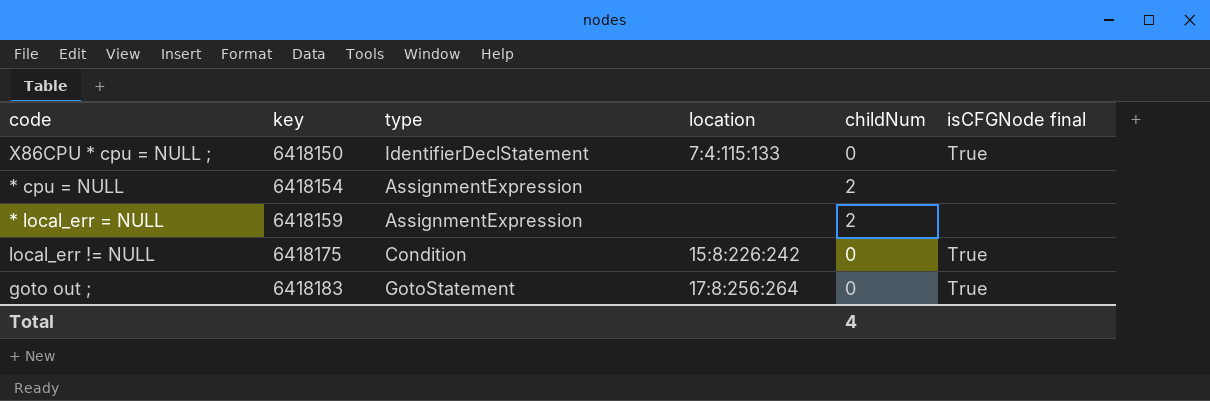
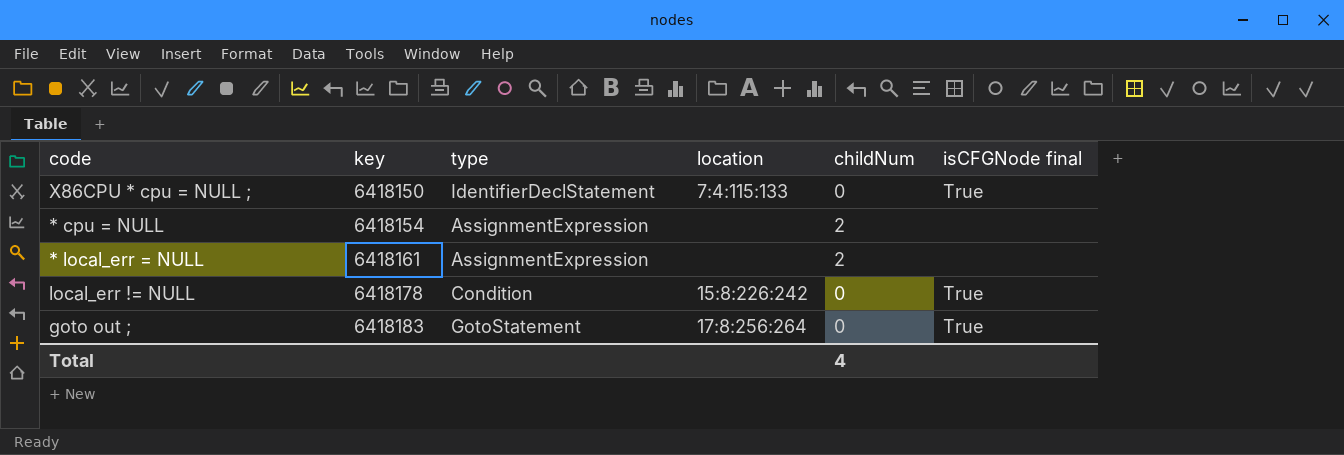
* local_err = NULL | key: 6418159 -> 6418161
local_err != NULL | key: 6418175 -> 6418178

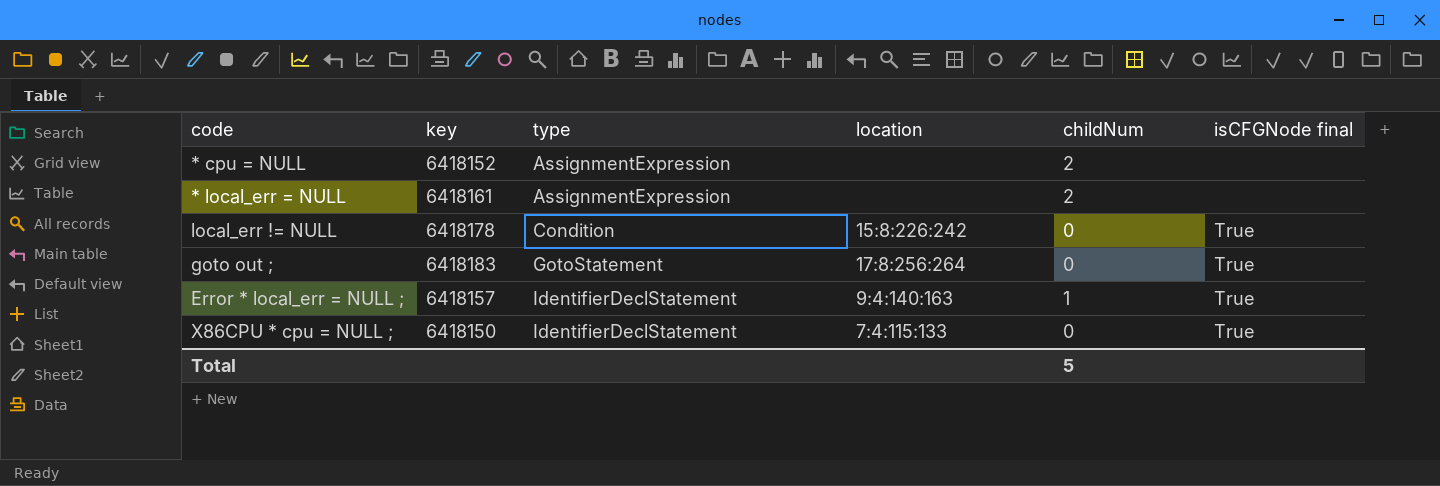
row order: key ascending -> type ascending
* cpu = NULL | key: 6418154 -> 6418152
row Error * local_err = NULL ;: none -> 6418157 | IdentifierDeclStatement | 9:4:140:163 | 1 | True
Total | childNum: 4 -> 5

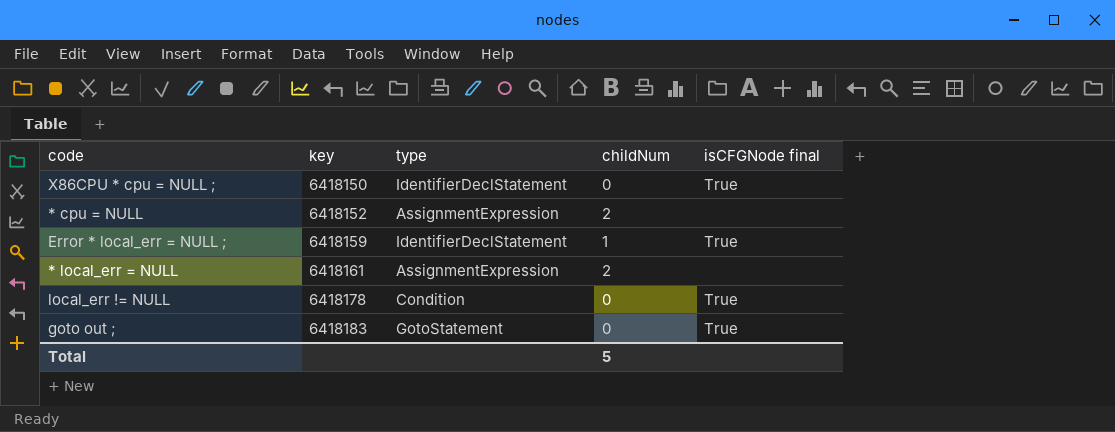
row order: type ascending -> key ascending
column location | position: 4 -> none
Error * local_err = NULL ; | key: 6418157 -> 6418159

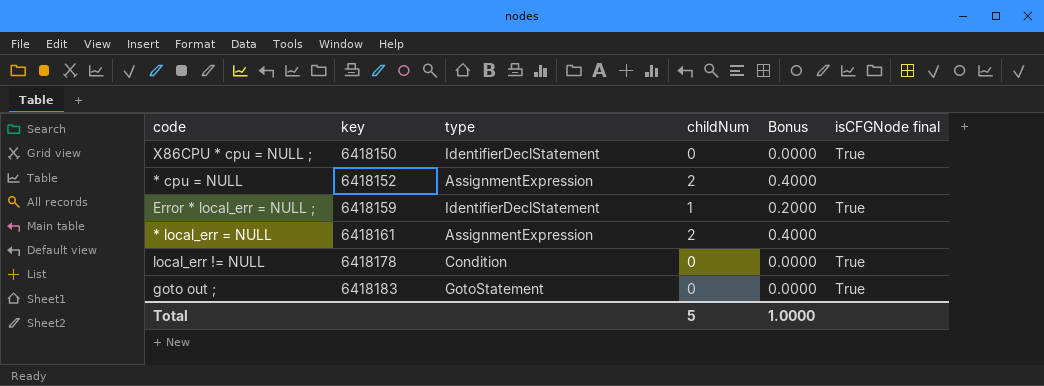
column Bonus | formula: none -> [childNum] * 0.2

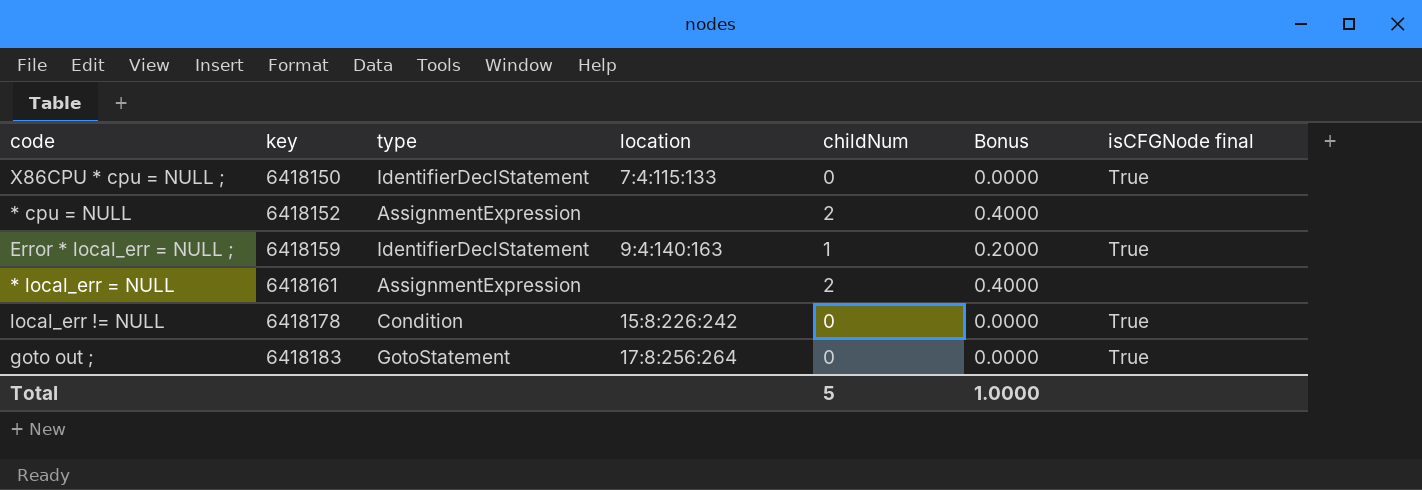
column location | position: none -> 4

